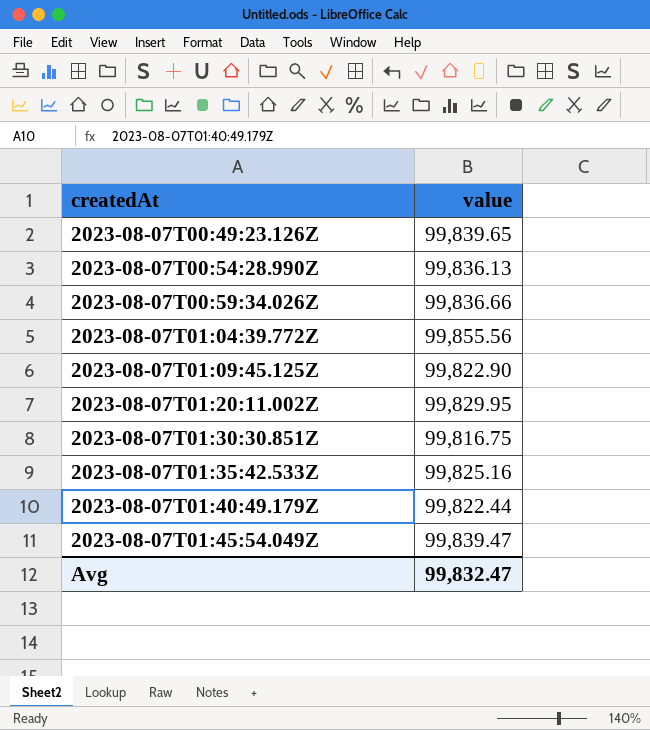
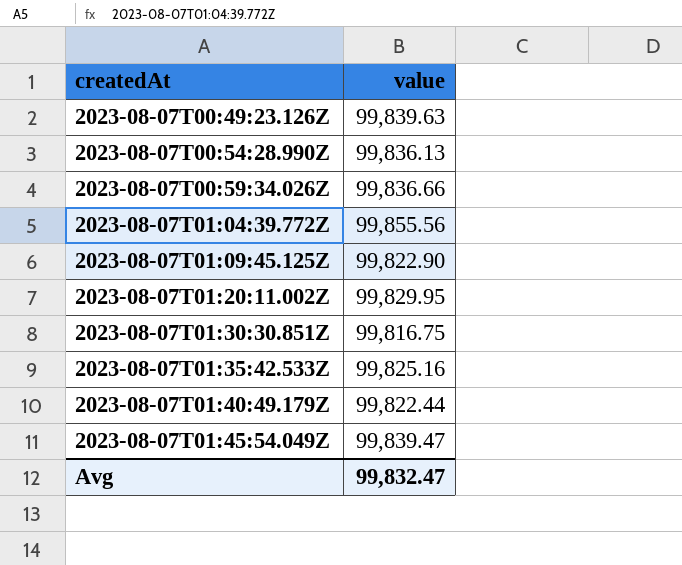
2023-08-07T00:49:23.126Z | value: 99,839.65 -> 99,839.63

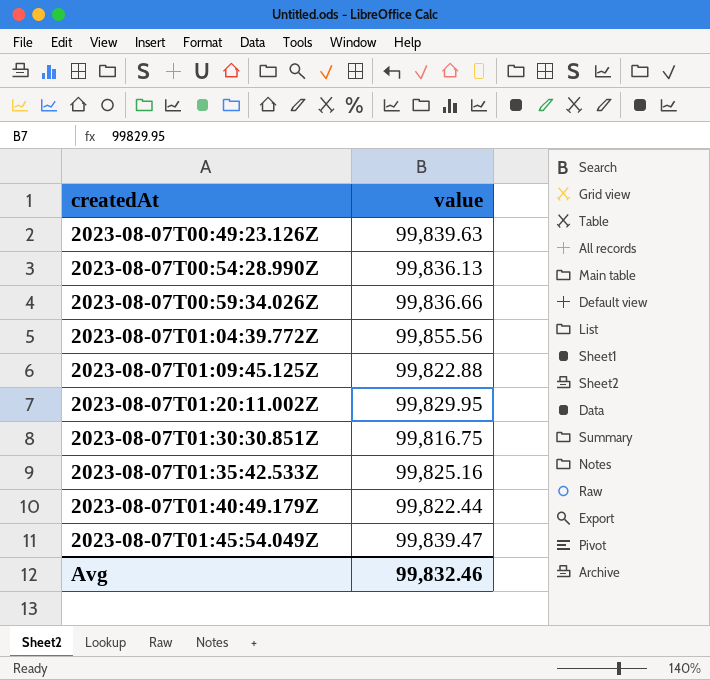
2023-08-07T01:09:45.125Z | value: 99,822.90 -> 99,822.88
Avg | value: 99,832.47 -> 99,832.46

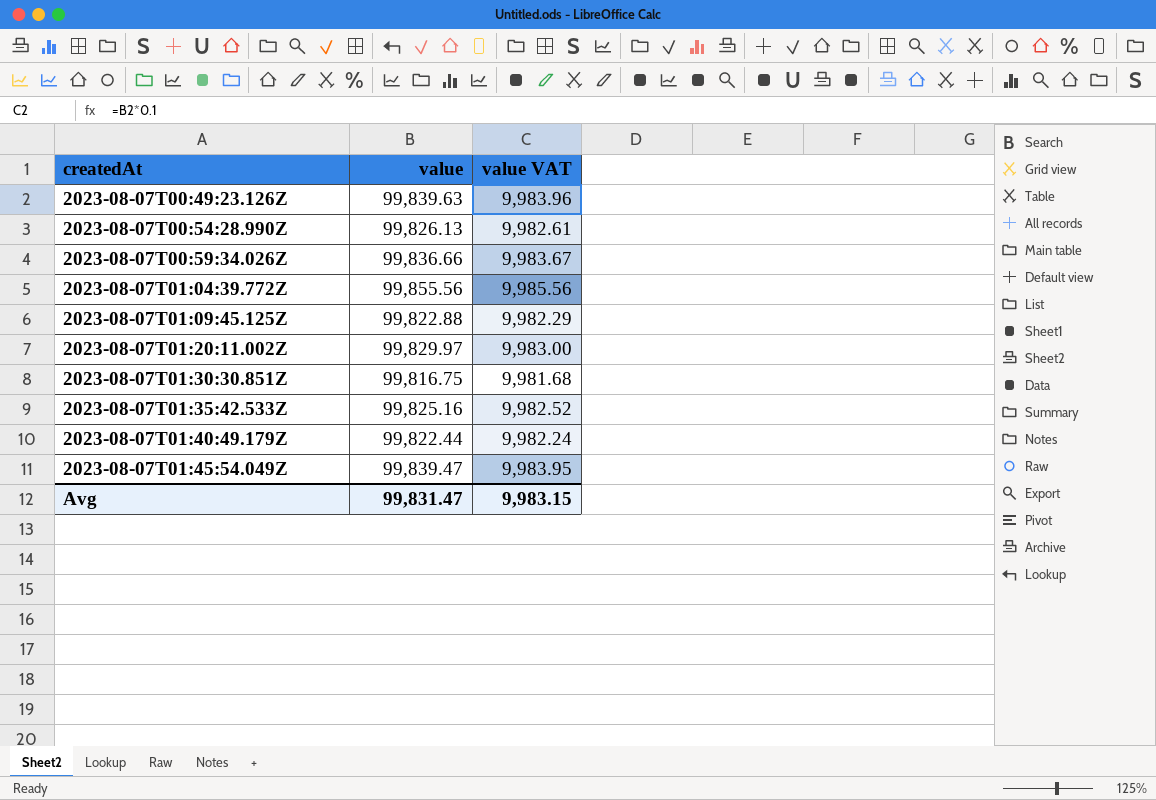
column value VAT | formula: none -> [value] * 0.1
2023-08-07T00:54:28.990Z | value: 99,836.13 -> 99,826.13
2023-08-07T01:20:11.002Z | value: 99,829.95 -> 99,829.97
Avg | value: 99,832.46 -> 99,831.47

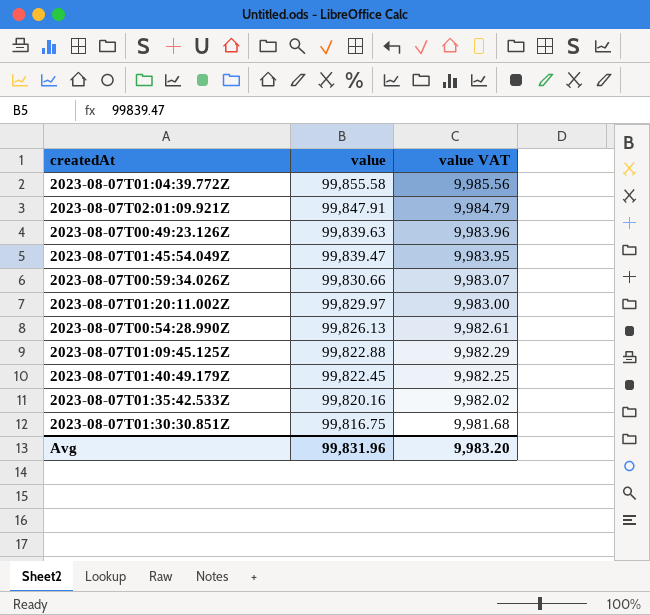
row order: createdAt ascending -> value descending
2023-08-07T01:04:39.772Z | value: 99,855.56 -> 99,855.58
row 2023-08-07T02:01:09.921Z: none -> 99,847.91 | 9,984.79
2023-08-07T00:59:34.026Z | value: 99,836.66 -> 99,830.66
2023-08-07T00:59:34.026Z | value VAT: 9,983.67 -> 9,983.07
2023-08-07T01:40:49.179Z | value: 99,822.44 -> 99,822.45
2023-08-07T01:40:49.179Z | value VAT: 9,982.24 -> 9,982.25
2023-08-07T01:35:42.533Z | value: 99,825.16 -> 99,820.16
2023-08-07T01:35:42.533Z | value VAT: 9,982.52 -> 9,982.02
Avg | value: 99,831.47 -> 99,831.96
Avg | value VAT: 9,983.15 -> 9,983.20

